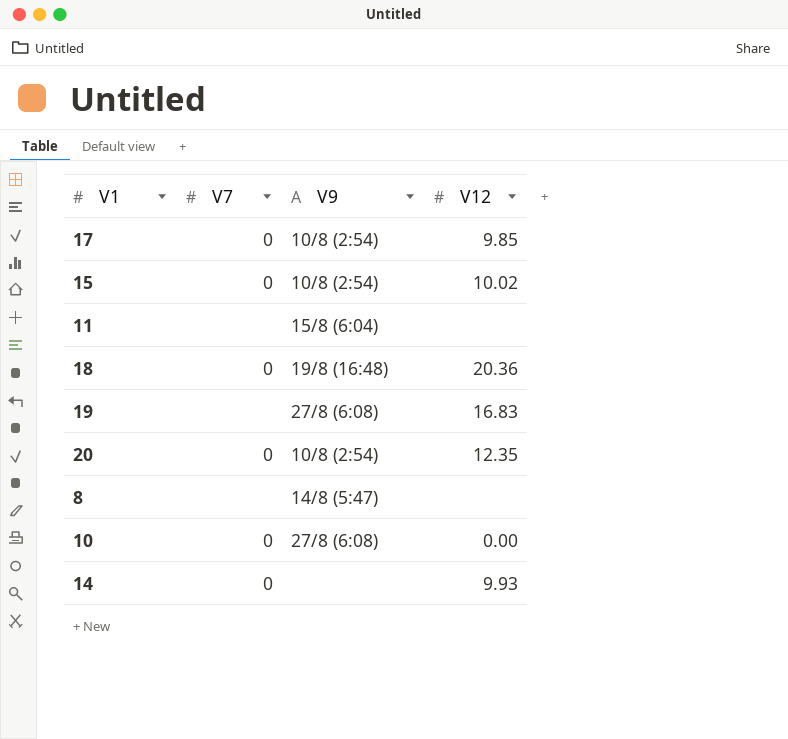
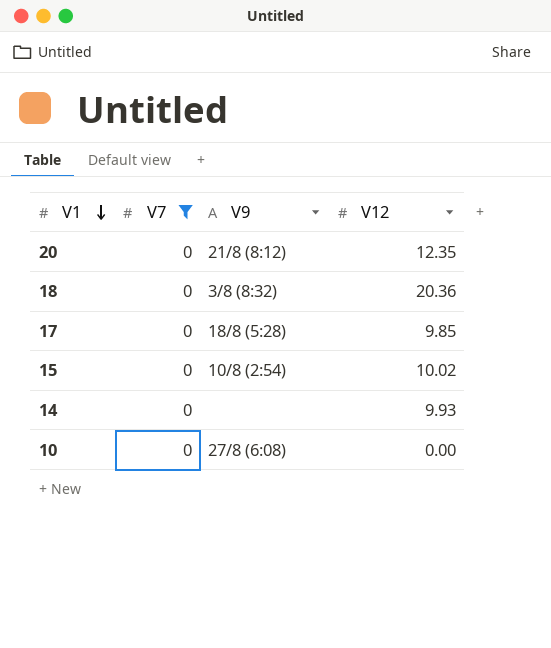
filter: none -> V7 = 0
row order: none -> V1 descending
20 | V9: 10/8 (2:54) -> 21/8 (8:12)
18 | V9: 19/8 (16:48) -> 3/8 (8:32)
17 | V9: 10/8 (2:54) -> 18/8 (5:28)

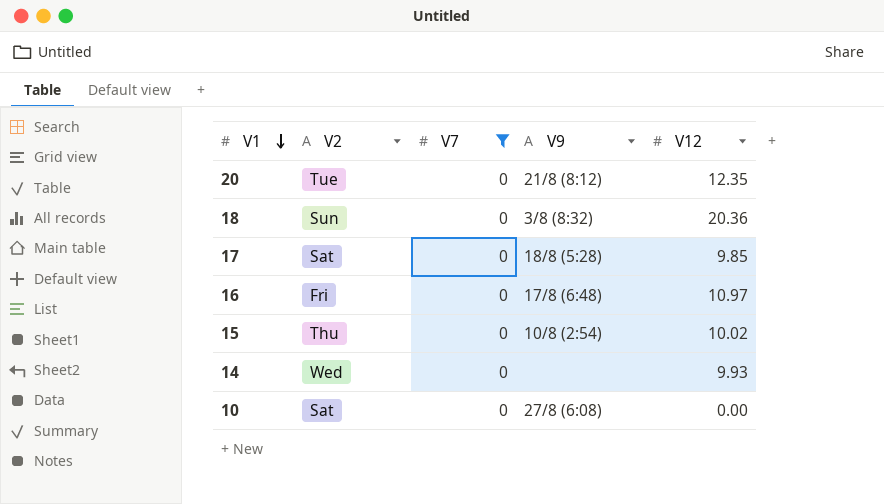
column V2 | position: none -> 2
row 16: none -> Fri | 0 | 17/8 (6:48) | 10.97

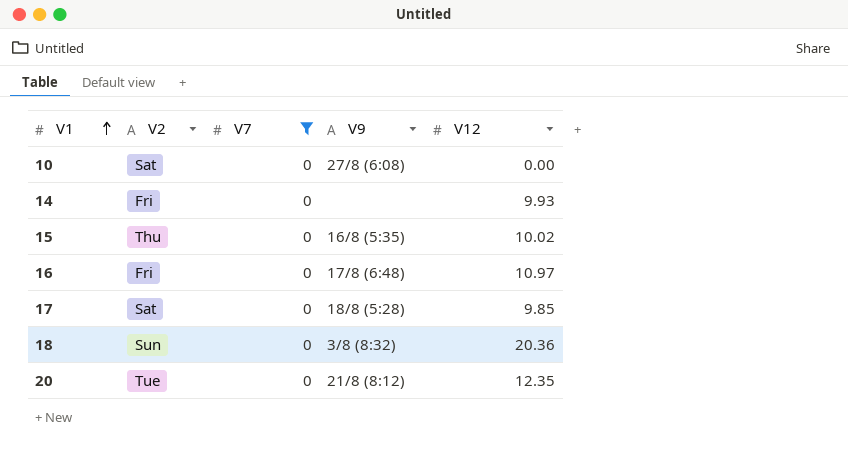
row order: V1 descending -> V1 ascending
14 | V2: Wed -> Fri
15 | V9: 10/8 (2:54) -> 16/8 (5:35)

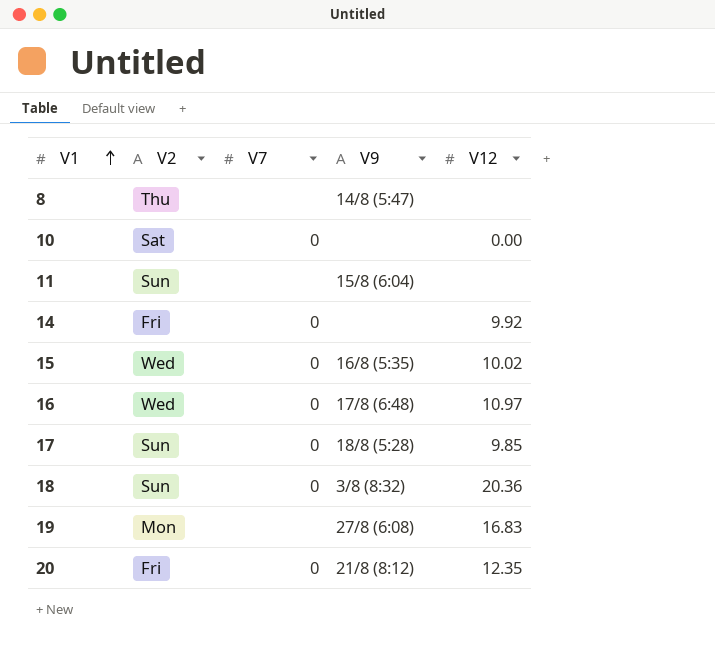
filter: V7 = 0 -> none
10 | V9: 27/8 (6:08) -> none
14 | V12: 9.93 -> 9.92
15 | V2: Thu -> Wed
16 | V2: Fri -> Wed
17 | V2: Sat -> Sun
20 | V2: Tue -> Fri

